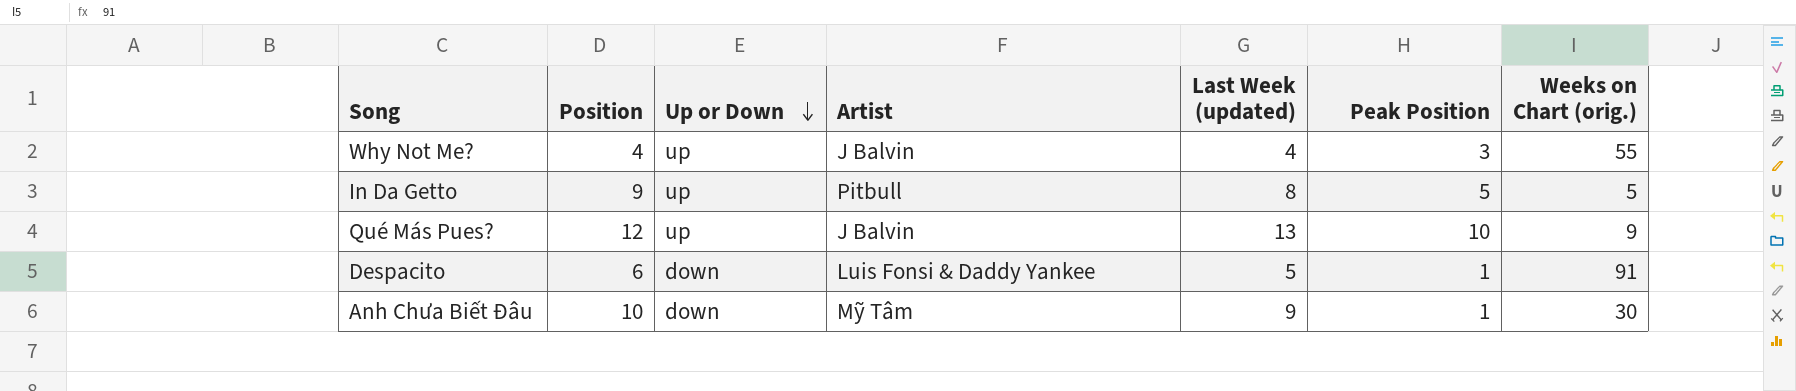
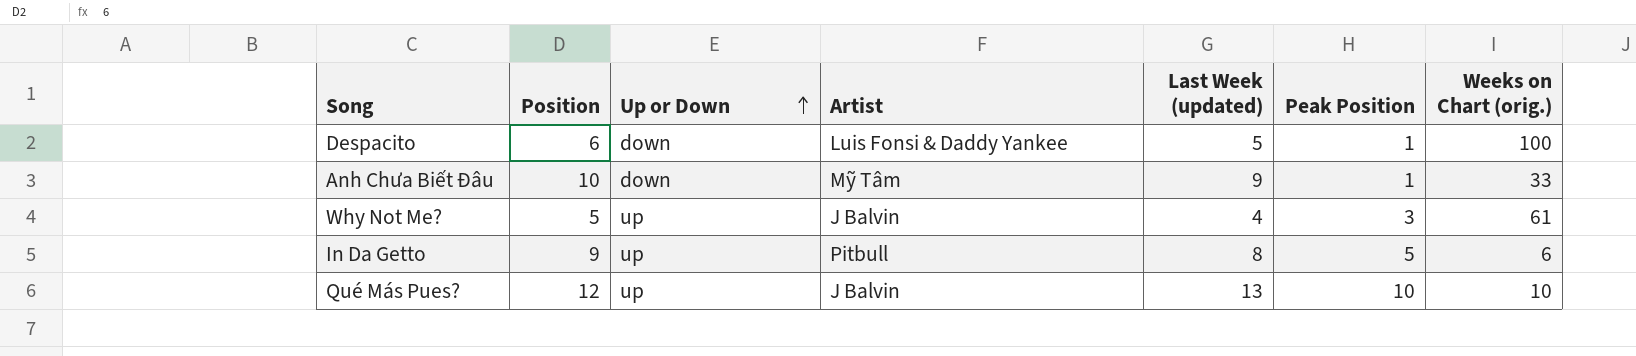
row order: Up or Down descending -> Up or Down ascending
Despacito | Weeks on Chart (orig.): 91 -> 100
Anh Chưa Biết Đâu | Weeks on Chart (orig.): 30 -> 33
Why Not Me? | Position: 4 -> 5
Why Not Me? | Weeks on Chart (orig.): 55 -> 61
In Da Getto | Weeks on Chart (orig.): 5 -> 6
Qué Más Pues? | Weeks on Chart (orig.): 9 -> 10

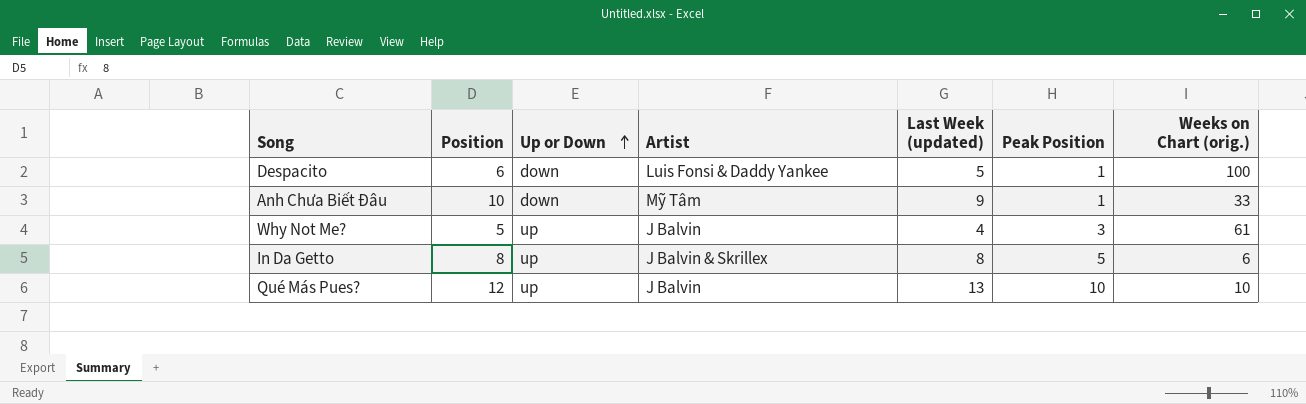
In Da Getto | Position: 9 -> 8
In Da Getto | Artist: Pitbull -> J Balvin & Skrillex

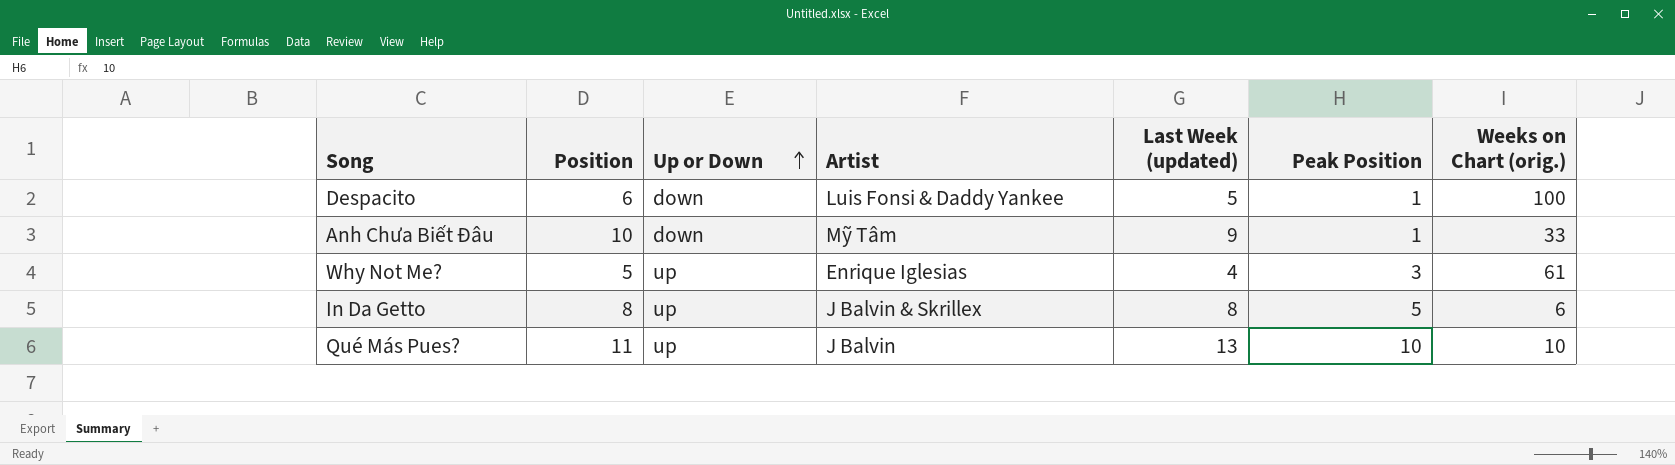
Why Not Me? | Artist: J Balvin -> Enrique Iglesias
Qué Más Pues? | Position: 12 -> 11

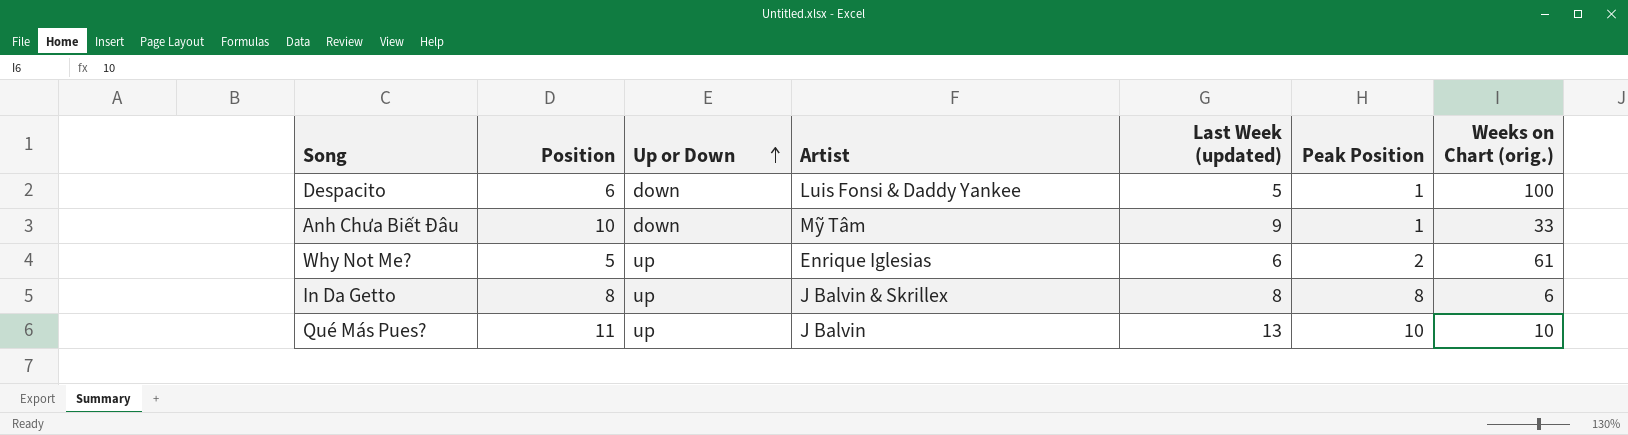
Why Not Me? | Last Week (updated): 4 -> 6
Why Not Me? | Peak Position: 3 -> 2
In Da Getto | Peak Position: 5 -> 8

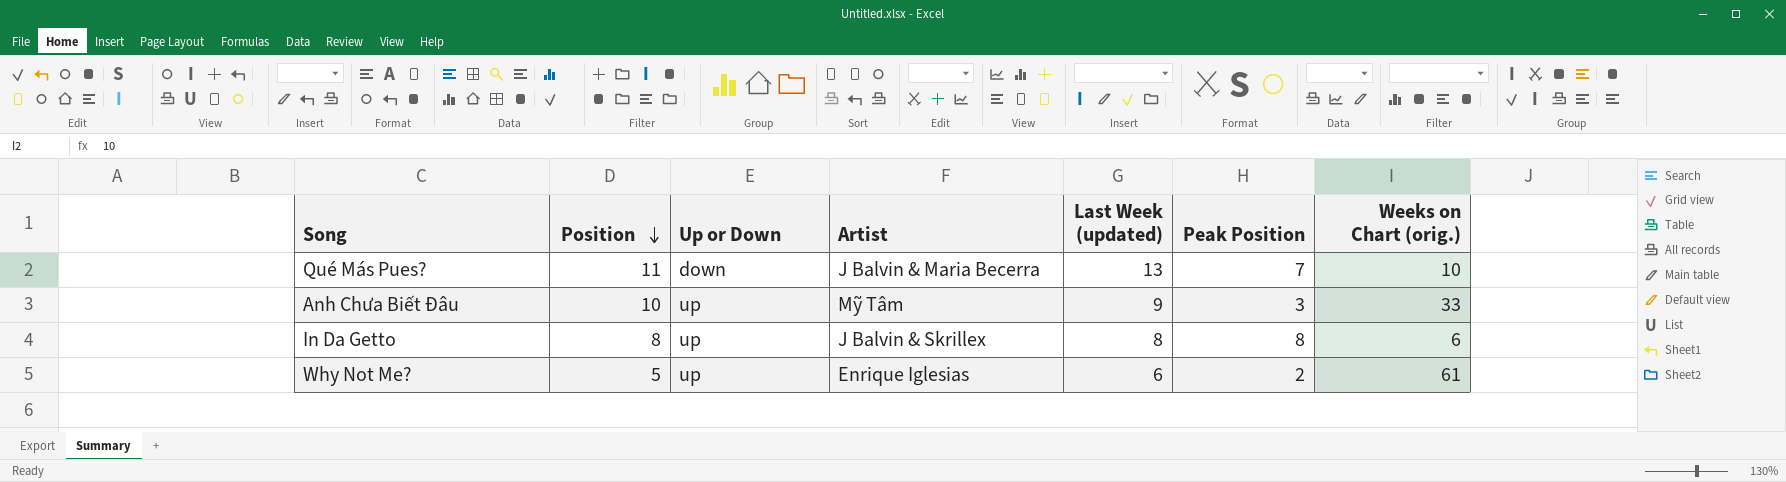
row order: Up or Down ascending -> Position descending
row Despacito: 6 | down | Luis Fonsi & Daddy Yankee | 5 | 1 | 100 -> none
Qué Más Pues? | Up or Down: up -> down
Qué Más Pues? | Artist: J Balvin -> J Balvin & Maria Becerra
Qué Más Pues? | Peak Position: 10 -> 7
Anh Chưa Biết Đâu | Up or Down: down -> up
Anh Chưa Biết Đâu | Peak Position: 1 -> 3

